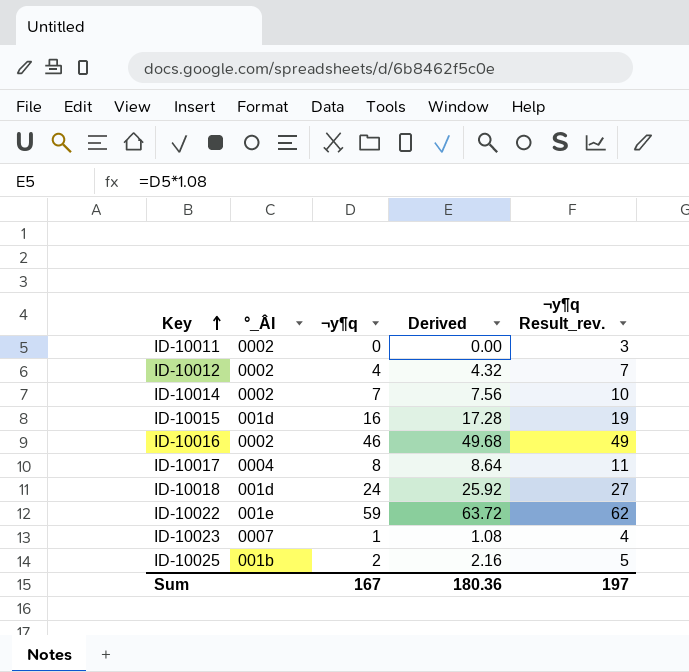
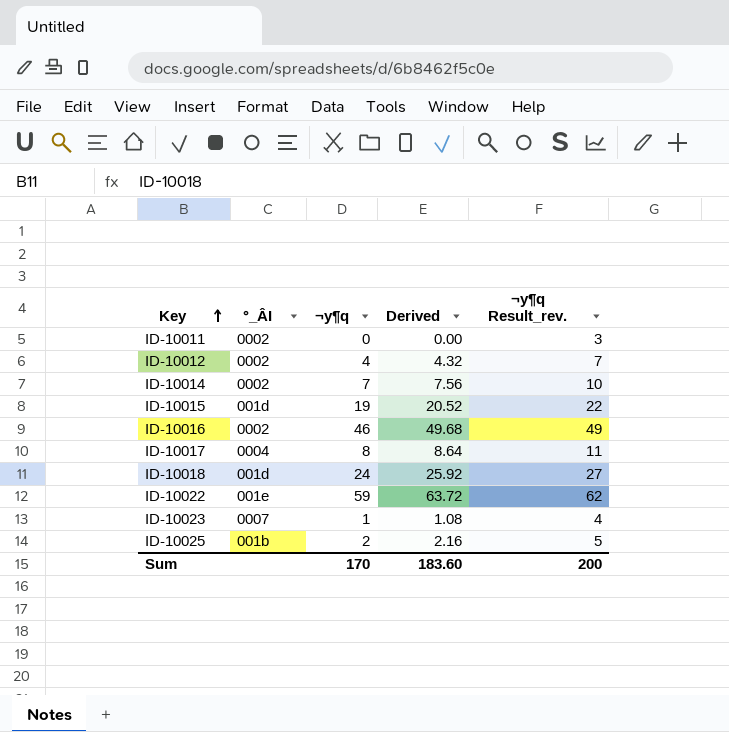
ID-10015 | ¬y¶q: 16 -> 19
ID-10015 | Derived: 17.28 -> 20.52
ID-10015 | ¬y¶q Result_rev.: 19 -> 22
Sum | ¬y¶q: 167 -> 170
Sum | Derived: 180.36 -> 183.60
Sum | ¬y¶q Result_rev.: 197 -> 200

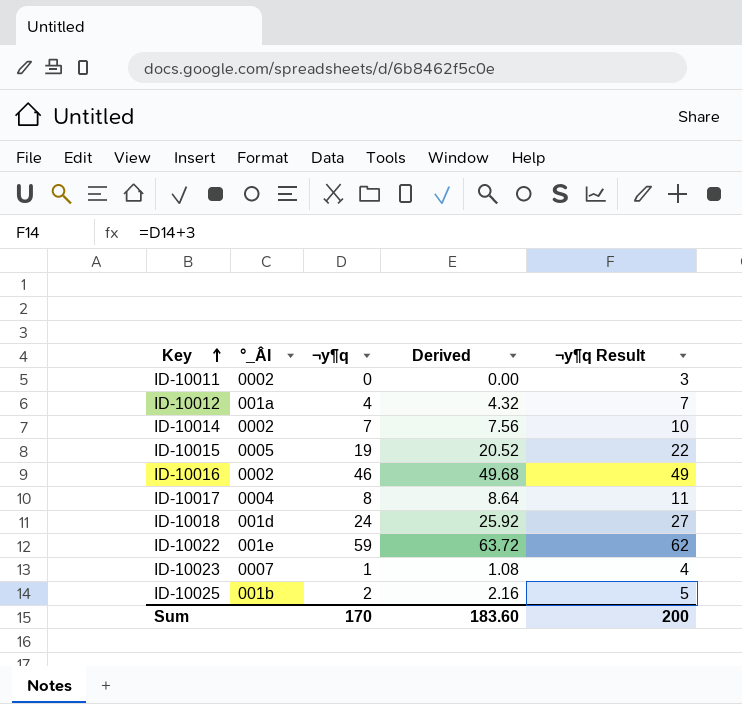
column name: ¬y¶q Result_rev. -> ¬y¶q Result
ID-10012 | °_ÂI: 0002 -> 001a
ID-10015 | °_ÂI: 001d -> 0005

